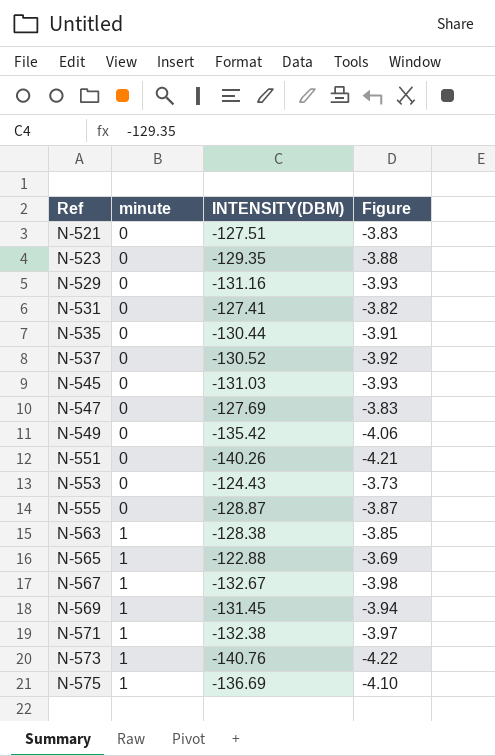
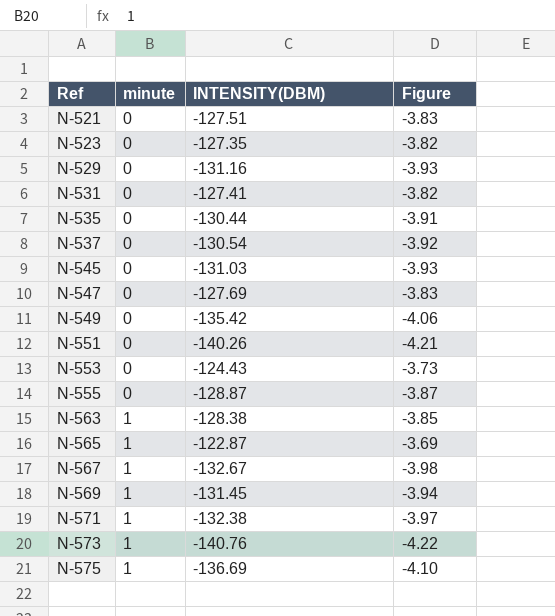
N-523 | INTENSITY(DBM): -129.35 -> -127.35
N-523 | Figure: -3.88 -> -3.82
N-537 | INTENSITY(DBM): -130.52 -> -130.54
N-565 | INTENSITY(DBM): -122.88 -> -122.87

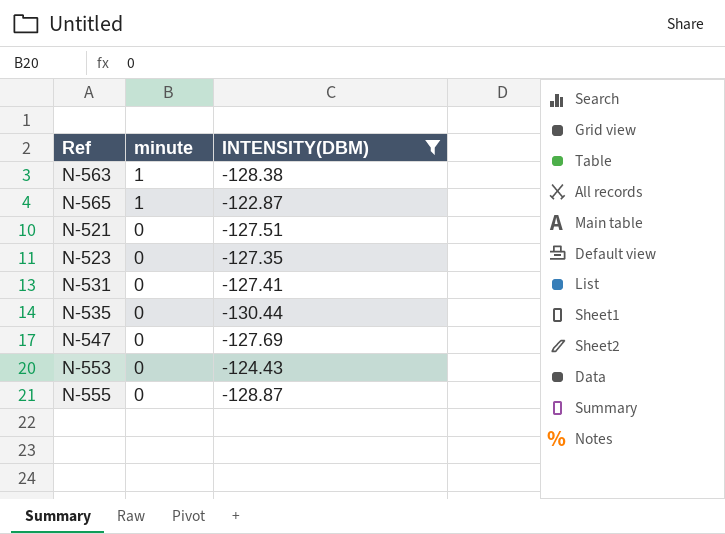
filter: none -> INTENSITY(DBM) >= -130.44
row order: Ref ascending -> minute descending
column Figure | formula: [INTENSITY(DBM)] * 0.03 -> none

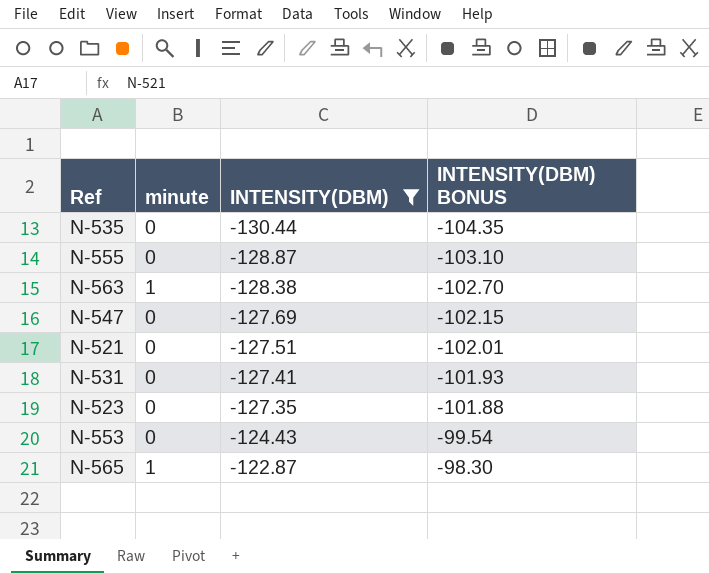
row order: minute descending -> INTENSITY(DBM) ascending
column INTENSITY(DBM) BONUS | formula: none -> [INTENSITY(DBM)] * 0.8

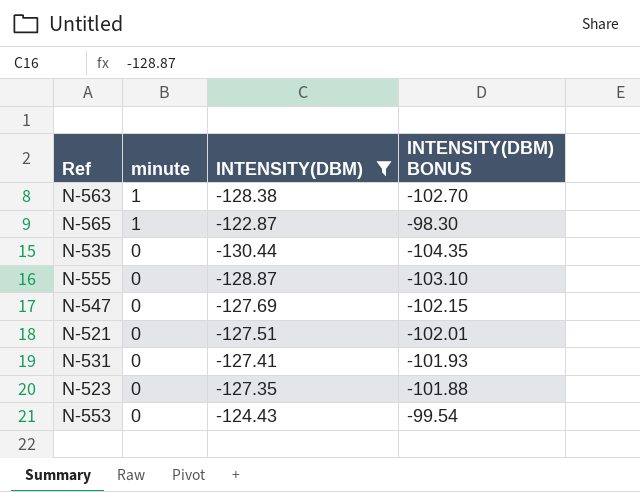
row order: INTENSITY(DBM) ascending -> minute descending

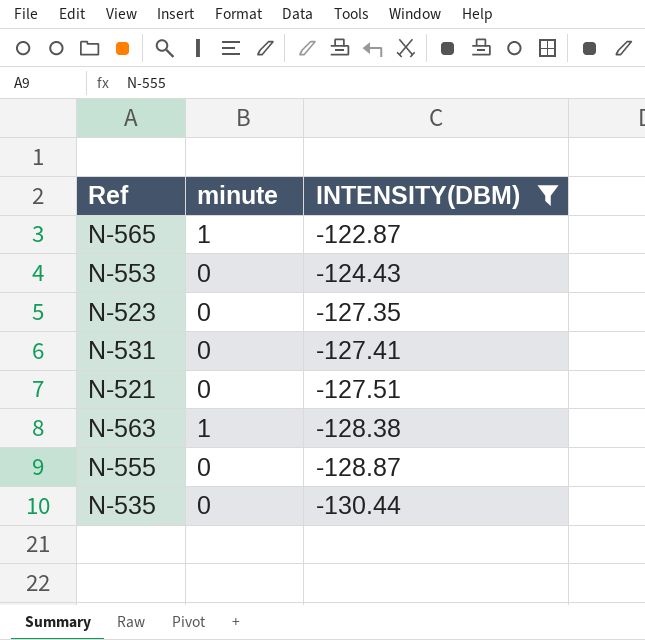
row order: minute descending -> INTENSITY(DBM) descending
column INTENSITY(DBM) BONUS | formula: [INTENSITY(DBM)] * 0.8 -> none
row N-547: 0 | -127.69 | -102.15 -> none

